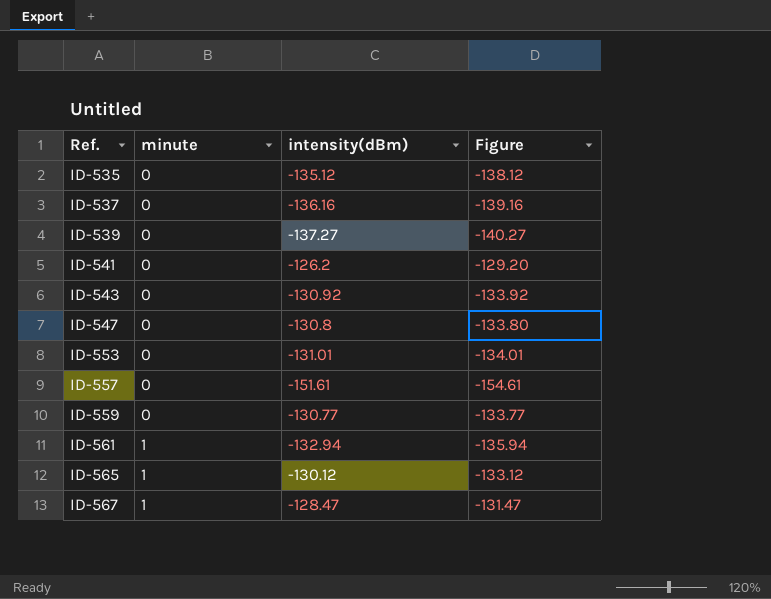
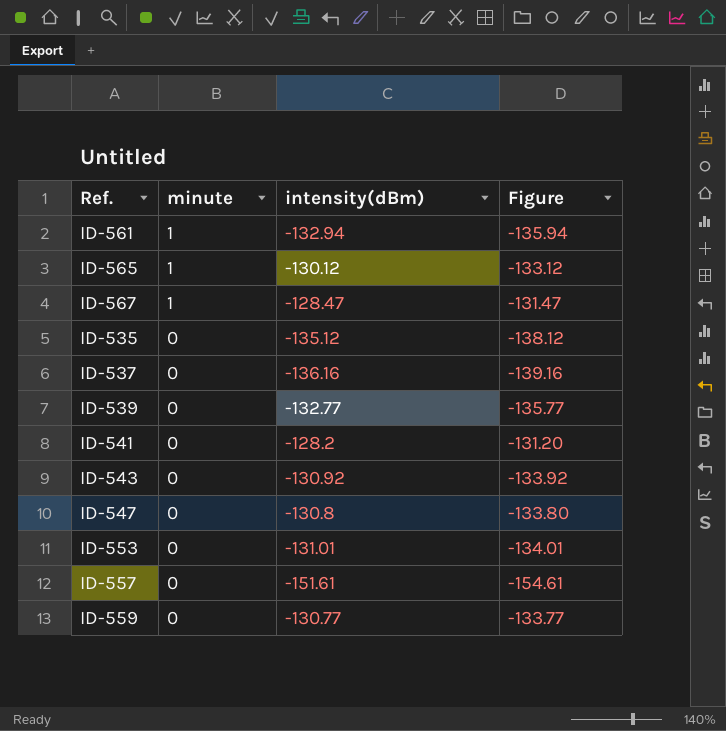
row order: Ref. ascending -> minute descending
ID-539 | intensity(dBm): -137.27 -> -132.77
ID-539 | Figure: -140.27 -> -135.77
ID-541 | intensity(dBm): -126.2 -> -128.2
ID-541 | Figure: -129.20 -> -131.20

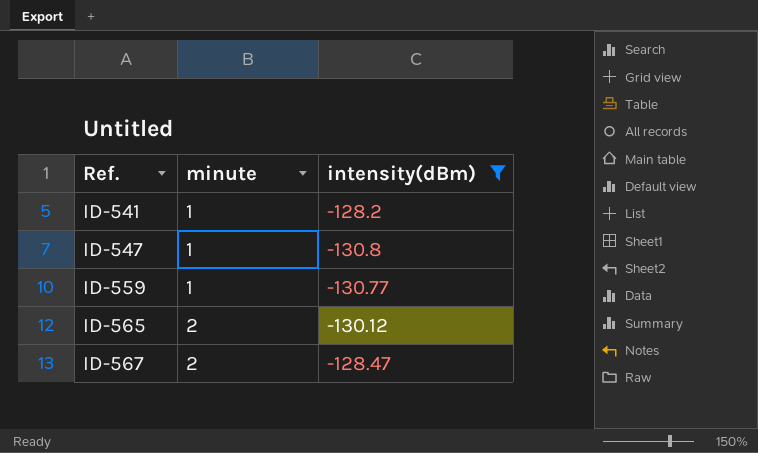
filter: none -> intensity(dBm) >= -130.8
row order: minute descending -> Ref. ascending
column Figure | formula: [intensity(dBm)] - 3 -> none
ID-541 | minute: 0 -> 1
ID-547 | minute: 0 -> 1
ID-559 | minute: 0 -> 1
ID-565 | minute: 1 -> 2
ID-567 | minute: 1 -> 2

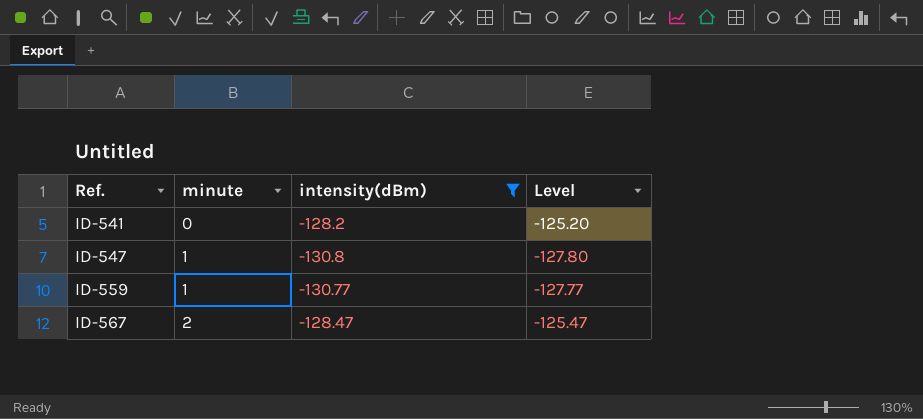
column Level | formula: none -> [intensity(dBm)] + 3
row ID-565: 2 | -130.12 -> none
ID-541 | minute: 1 -> 0

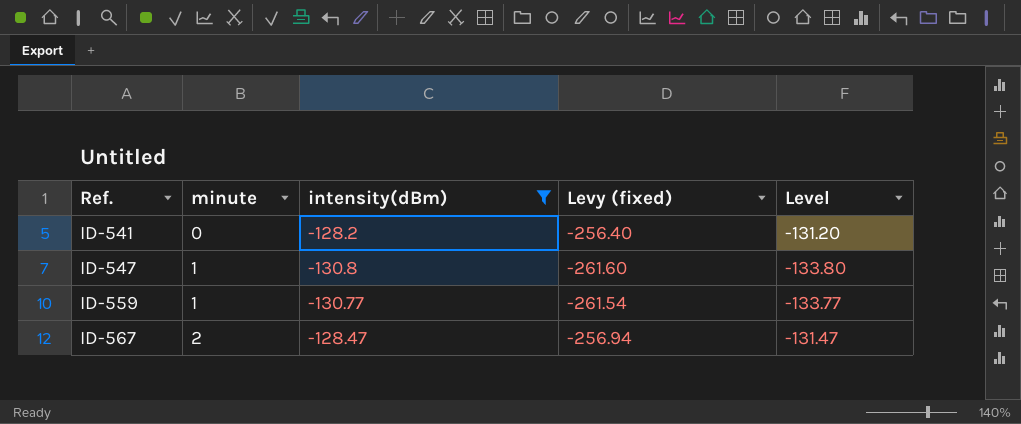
column Levy (fixed) | formula: none -> [intensity(dBm)] * 2
column Level | formula: [intensity(dBm)] + 3 -> [intensity(dBm)] - 3

